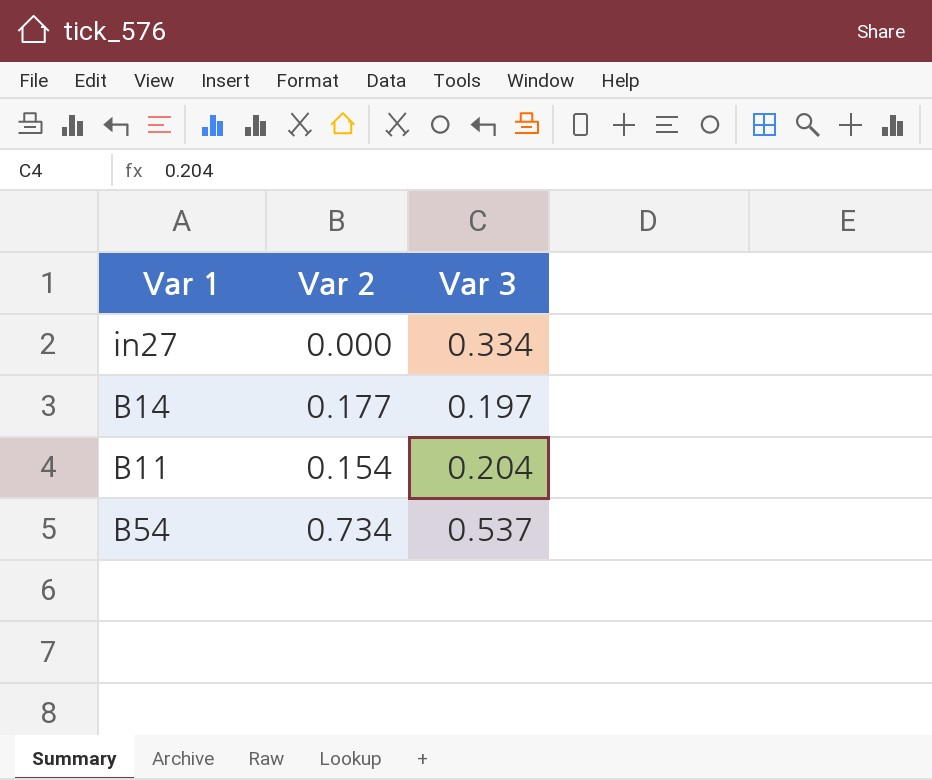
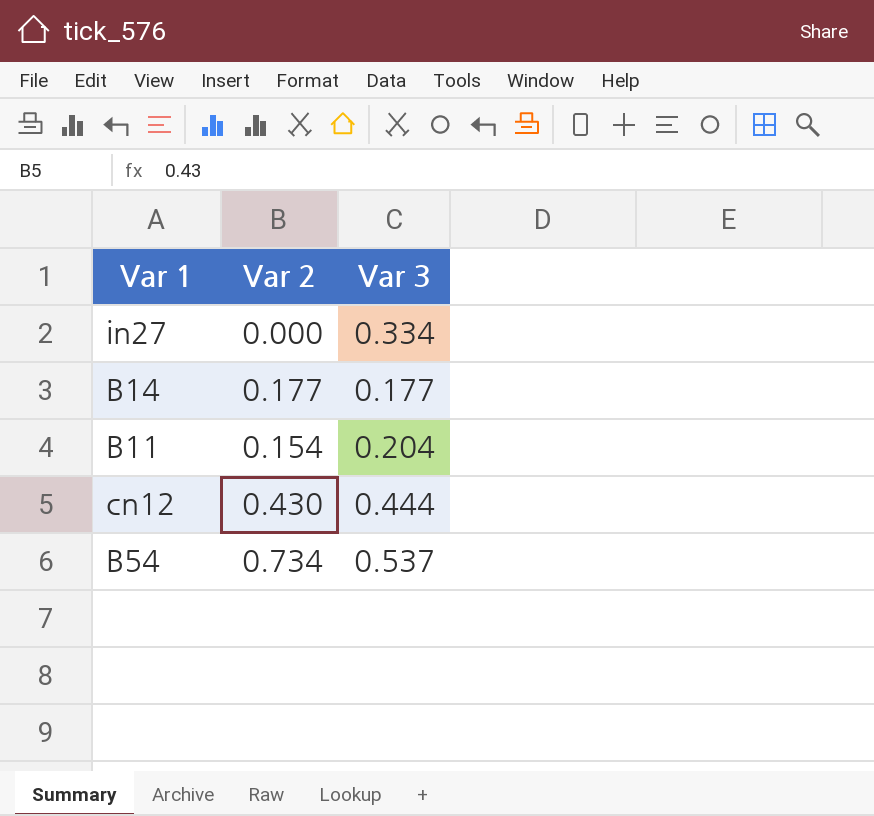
B14 | Var 3: 0.197 -> 0.177
row cn12: none -> 0.430 | 0.444

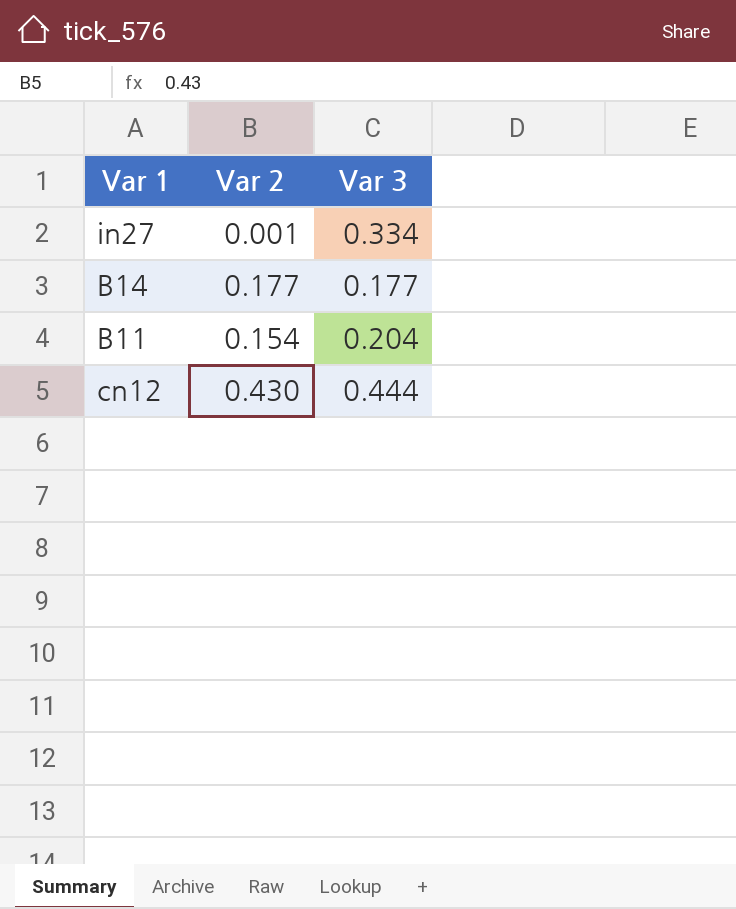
row B54: 0.734 | 0.537 -> none
in27 | Var 2: 0.000 -> 0.001

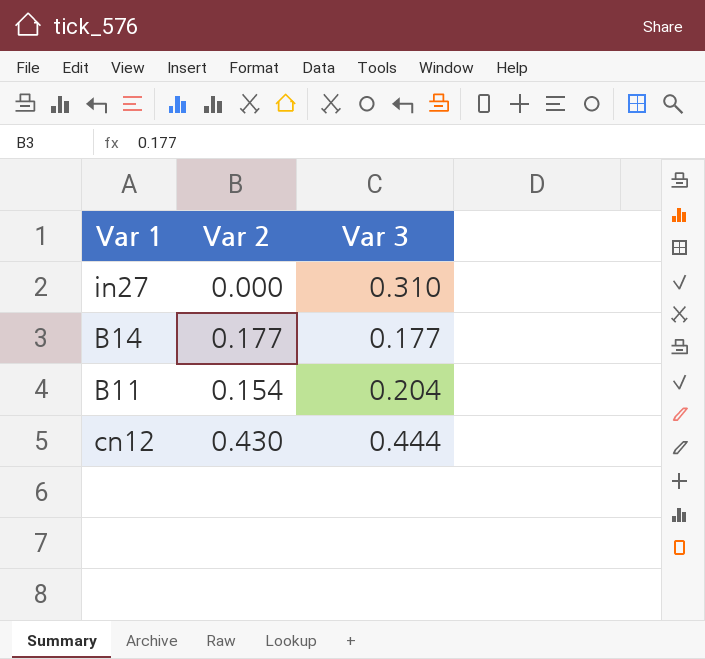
in27 | Var 2: 0.001 -> 0.000
in27 | Var 3: 0.334 -> 0.310

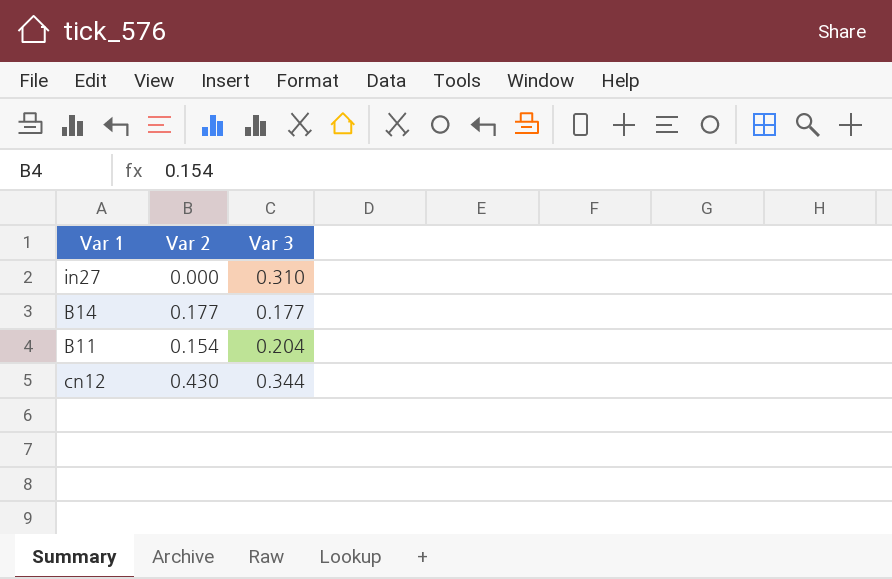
cn12 | Var 3: 0.444 -> 0.344

